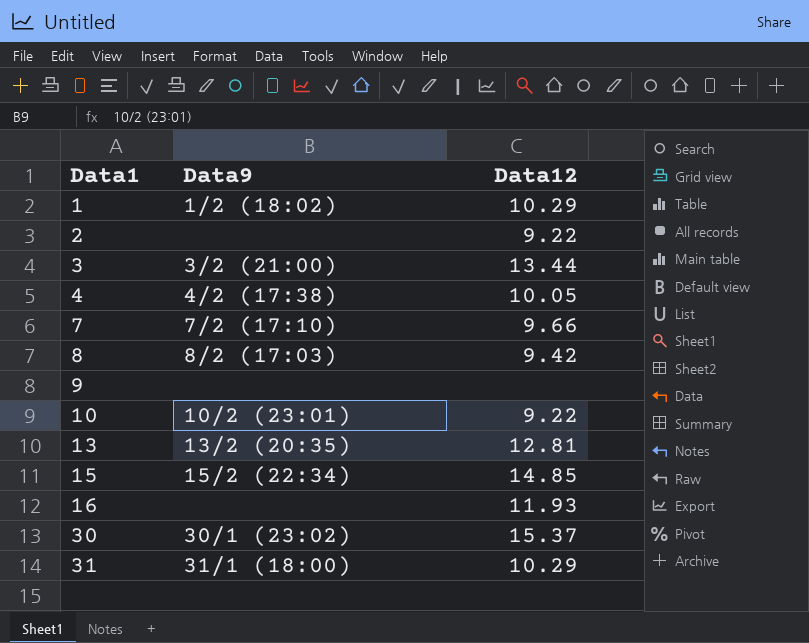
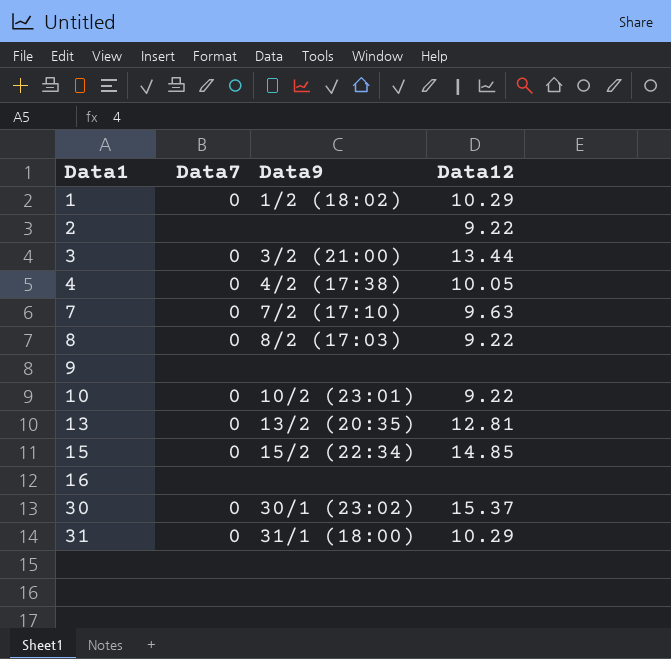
column Data7 | position: none -> 2
7 | Data12: 9.66 -> 9.63
8 | Data12: 9.42 -> 9.22
16 | Data12: 11.93 -> none

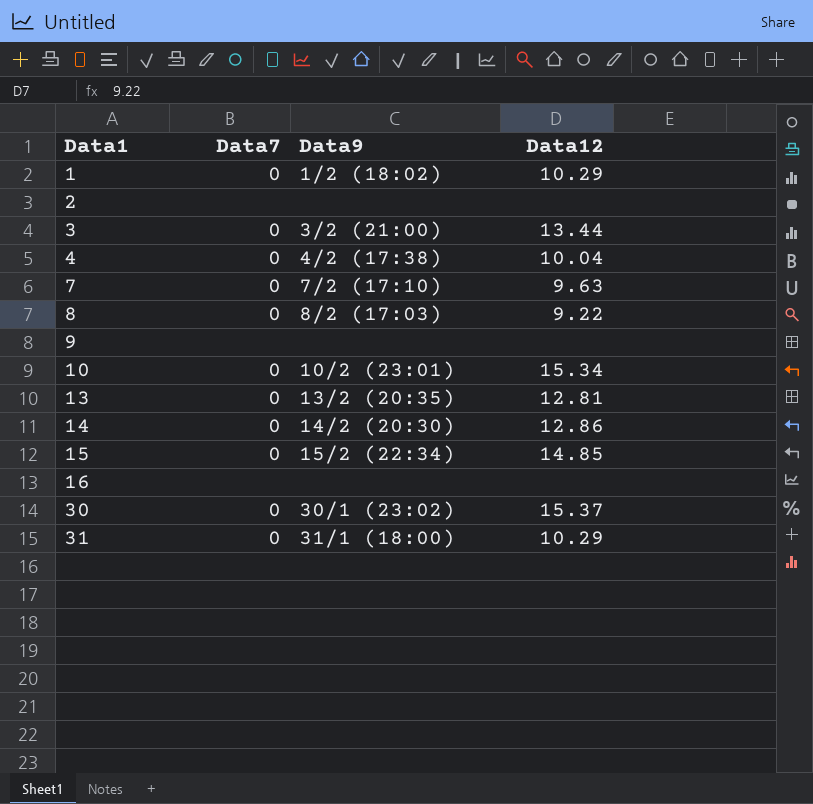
2 | Data12: 9.22 -> none
4 | Data12: 10.05 -> 10.04
10 | Data12: 9.22 -> 15.34
row 14: none -> 0 | 14/2 (20:30) | 12.86

